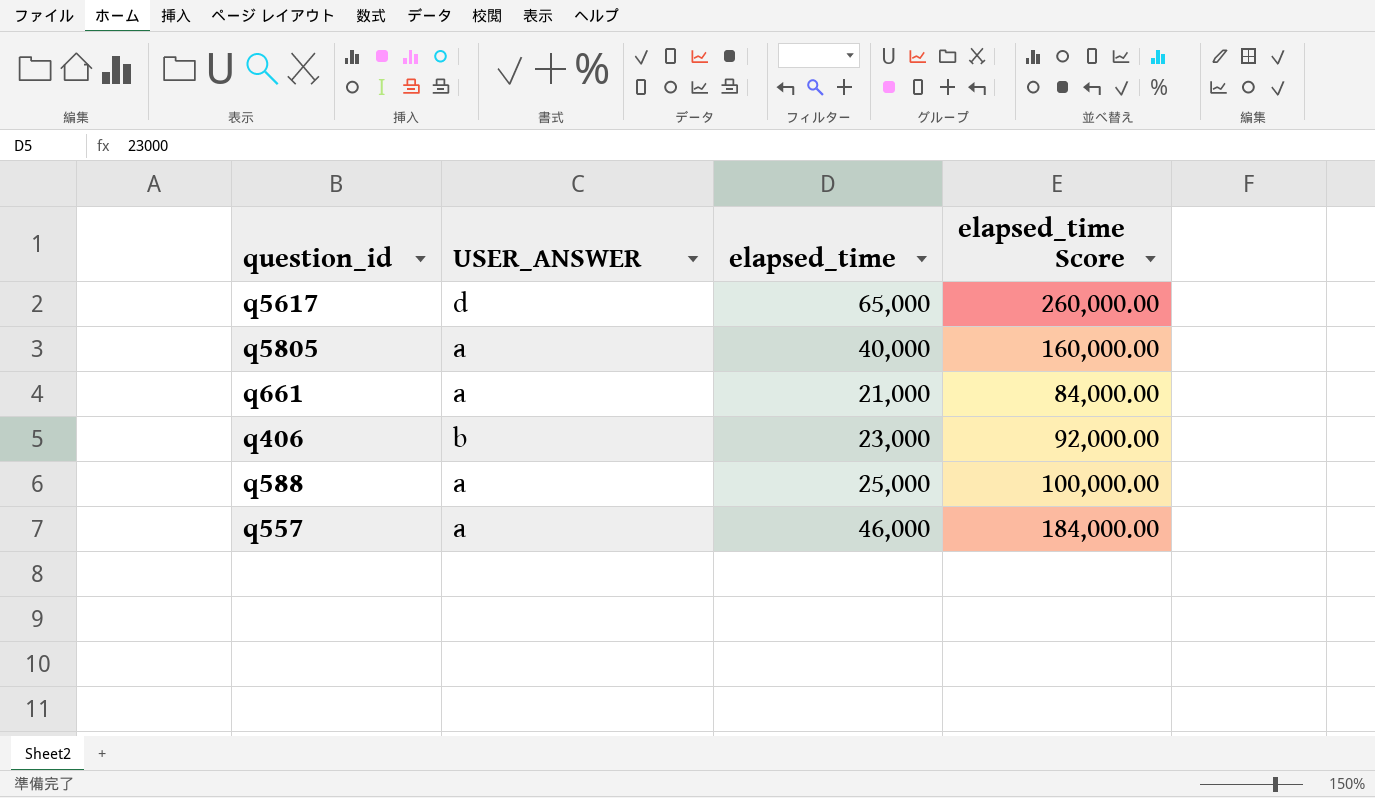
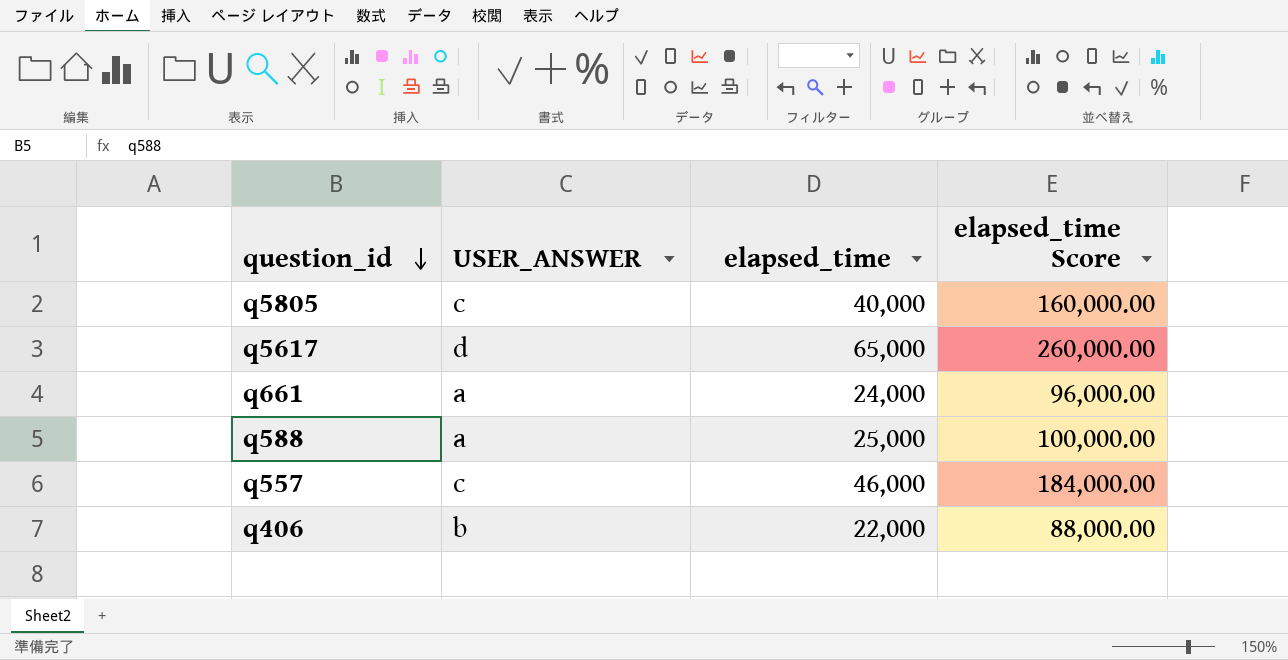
row order: none -> question_id descending
q5805 | USER_ANSWER: a -> c
q661 | elapsed_time: 21,000 -> 24,000
q661 | elapsed_time Score: 84,000.00 -> 96,000.00
q557 | USER_ANSWER: a -> c
q406 | elapsed_time: 23,000 -> 22,000
q406 | elapsed_time Score: 92,000.00 -> 88,000.00

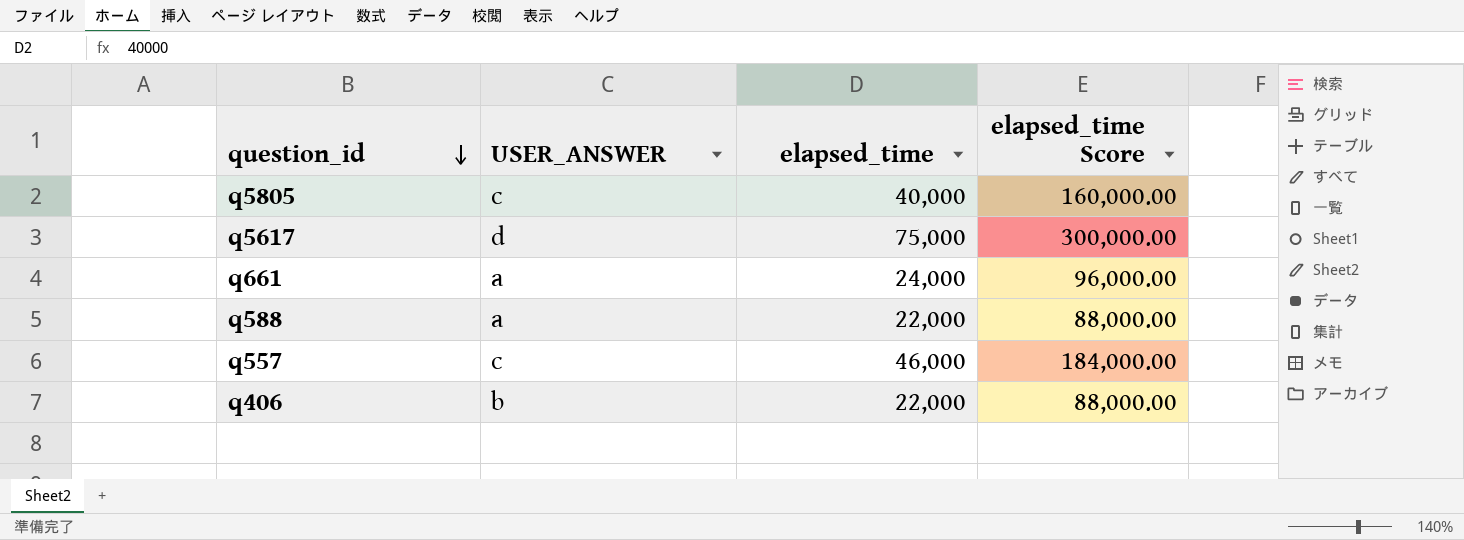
q5617 | elapsed_time: 65,000 -> 75,000
q5617 | elapsed_time Score: 260,000.00 -> 300,000.00
q588 | elapsed_time: 25,000 -> 22,000
q588 | elapsed_time Score: 100,000.00 -> 88,000.00

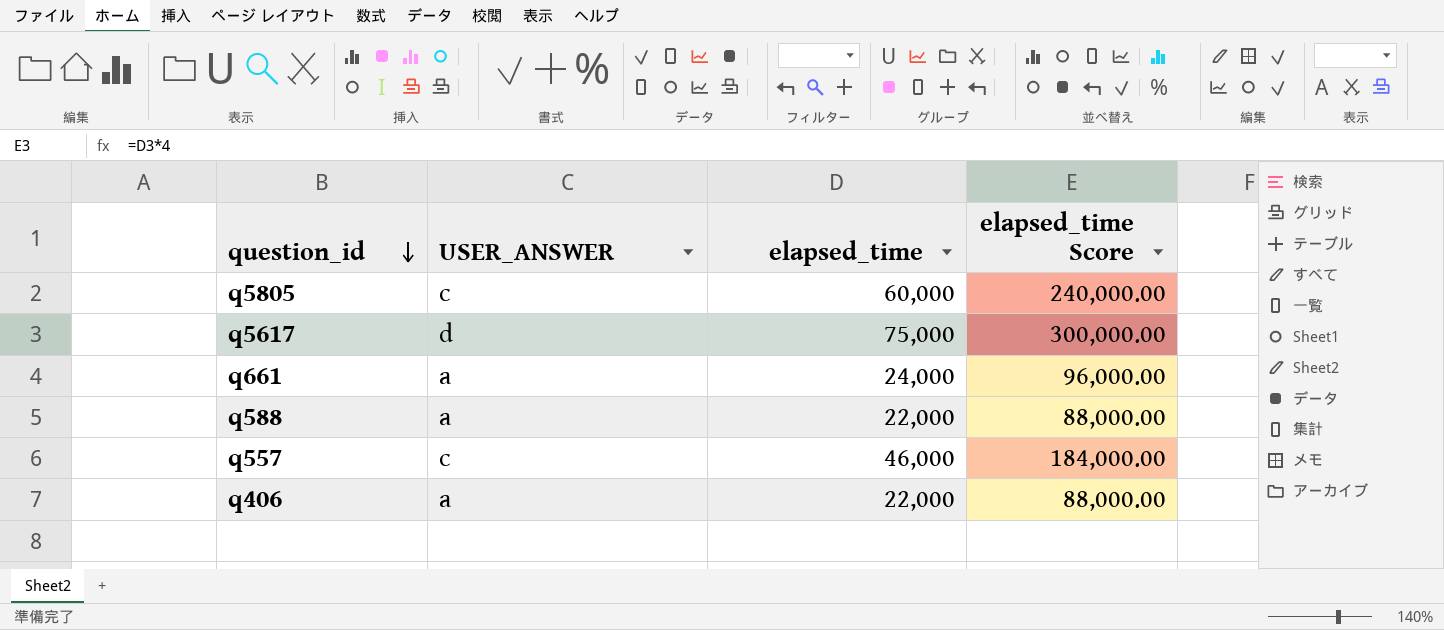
q5805 | elapsed_time: 40,000 -> 60,000
q5805 | elapsed_time Score: 160,000.00 -> 240,000.00
q406 | USER_ANSWER: b -> a

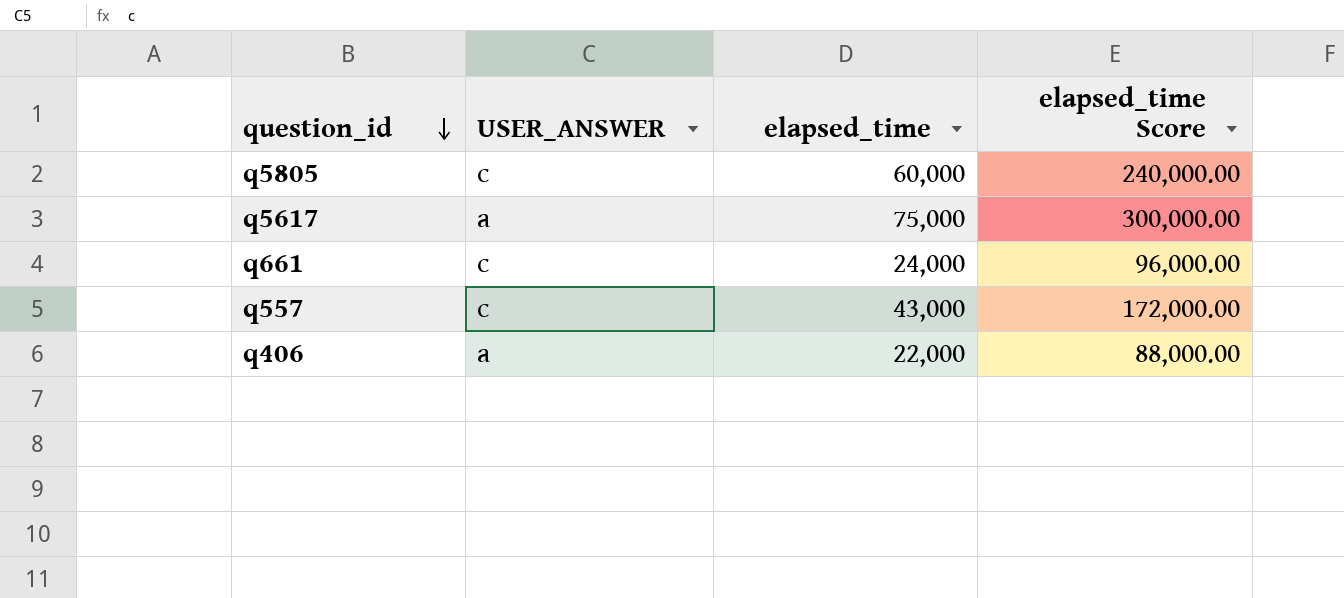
row q588: a | 22,000 | 88,000.00 -> none
q5617 | USER_ANSWER: d -> a
q661 | USER_ANSWER: a -> c
q557 | elapsed_time: 46,000 -> 43,000
q557 | elapsed_time Score: 184,000.00 -> 172,000.00

